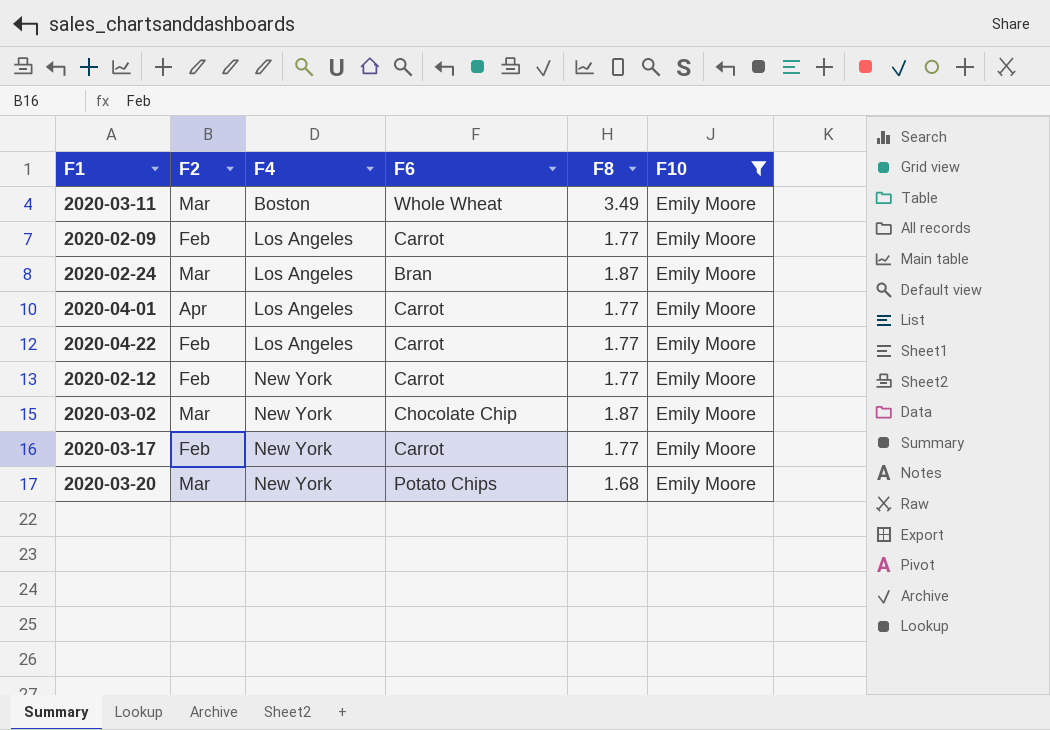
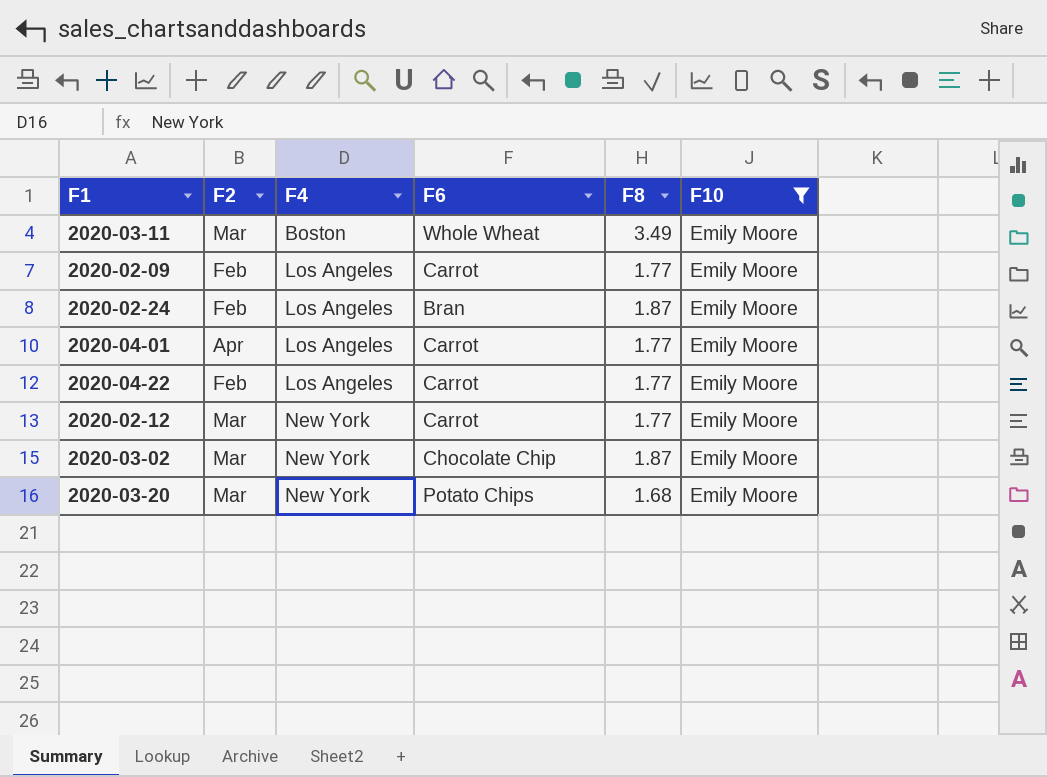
row 2020-03-17: Feb | New York | Carrot | 1.77 | Emily Moore -> none
2020-02-24 | F2: Mar -> Feb
2020-02-12 | F2: Feb -> Mar

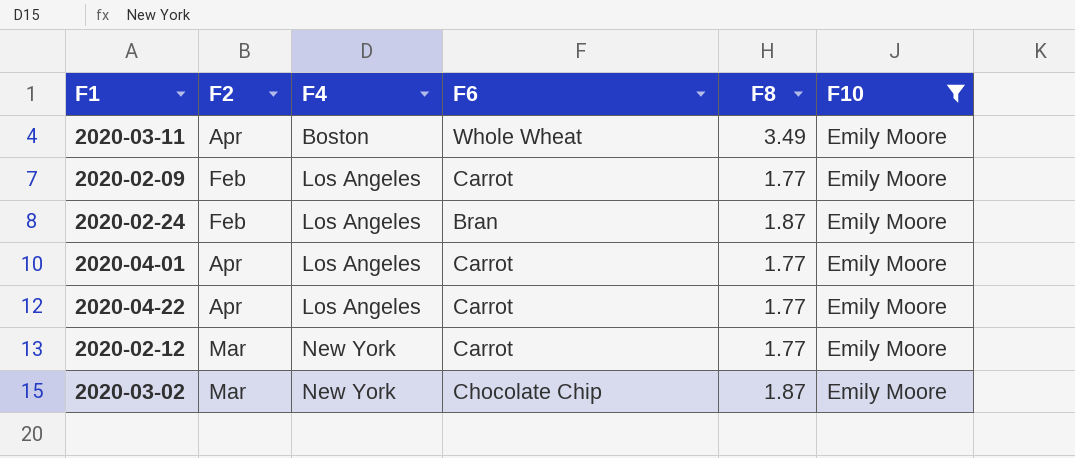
row 2020-03-20: Mar | New York | Potato Chips | 1.68 | Emily Moore -> none
2020-03-11 | F2: Mar -> Apr
2020-04-22 | F2: Feb -> Apr

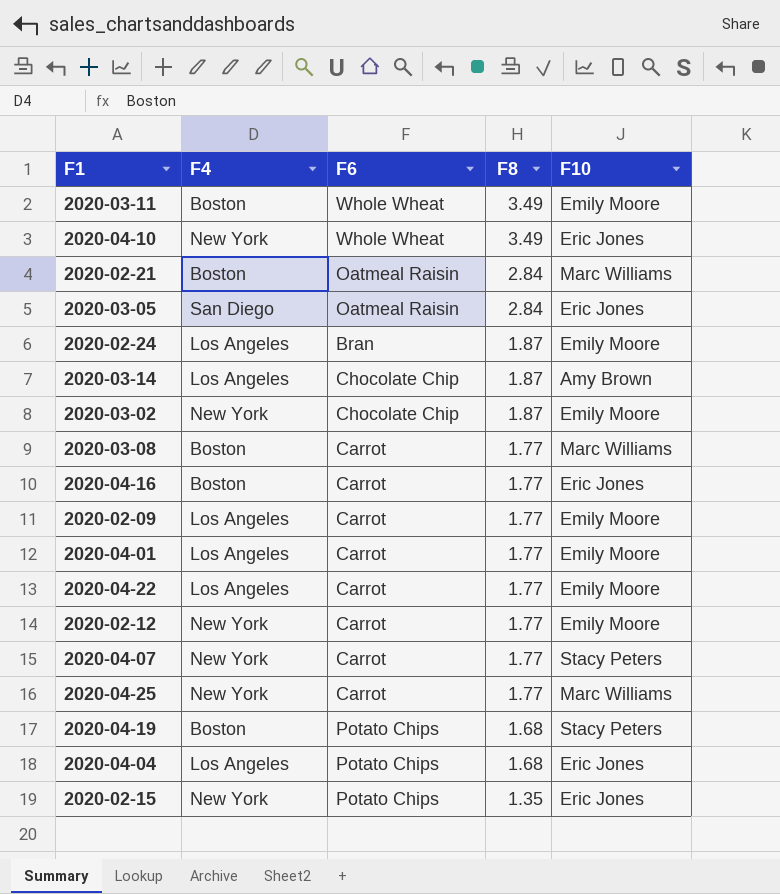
filter: F10 = Emily Moore -> none
row order: F4 ascending -> F8 descending
column F2 | position: 2 -> none

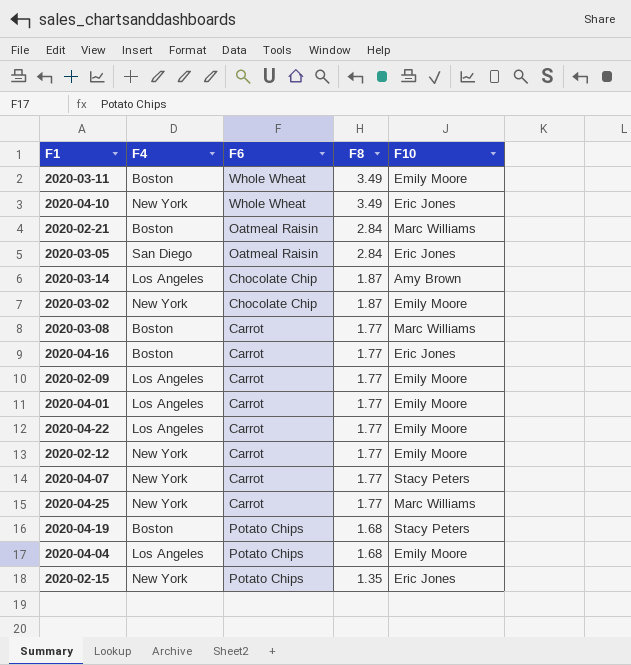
row 2020-02-24: Los Angeles | Bran | 1.87 | Emily Moore -> none
2020-04-04 | F10: Eric Jones -> Emily Moore

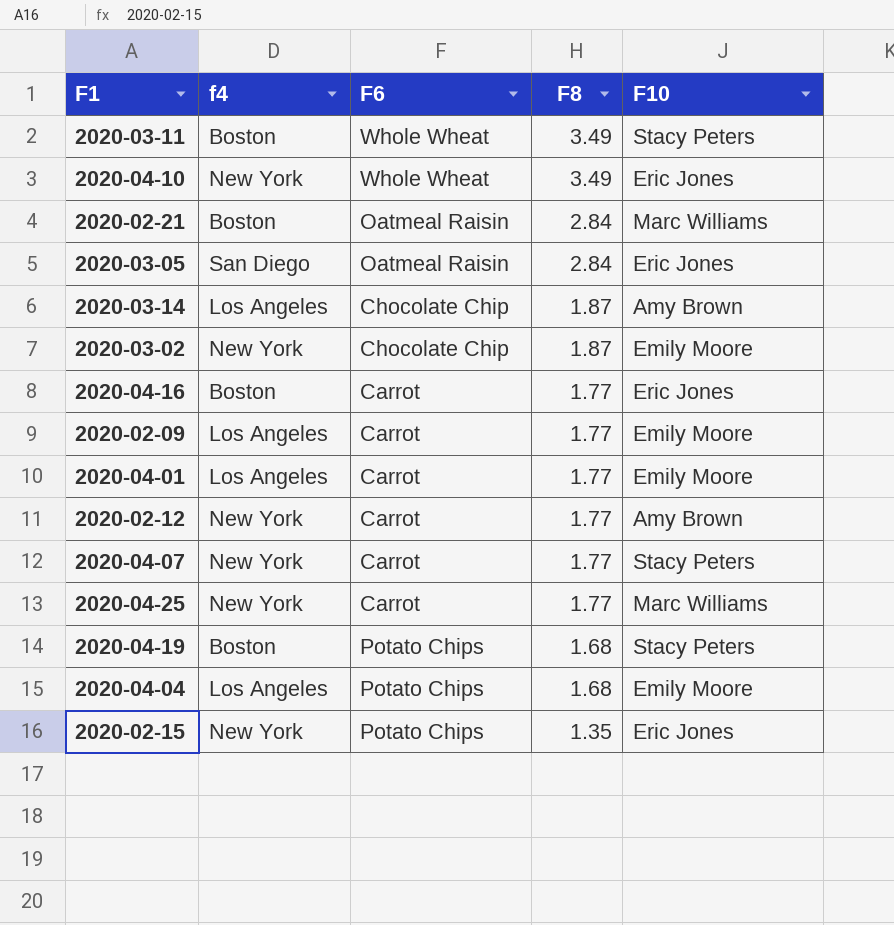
column name: F4 -> f4
row 2020-03-08: Boston | Carrot | 1.77 | Marc Williams -> none
row 2020-04-22: Los Angeles | Carrot | 1.77 | Emily Moore -> none
2020-03-11 | F10: Emily Moore -> Stacy Peters
2020-02-12 | F10: Emily Moore -> Amy Brown

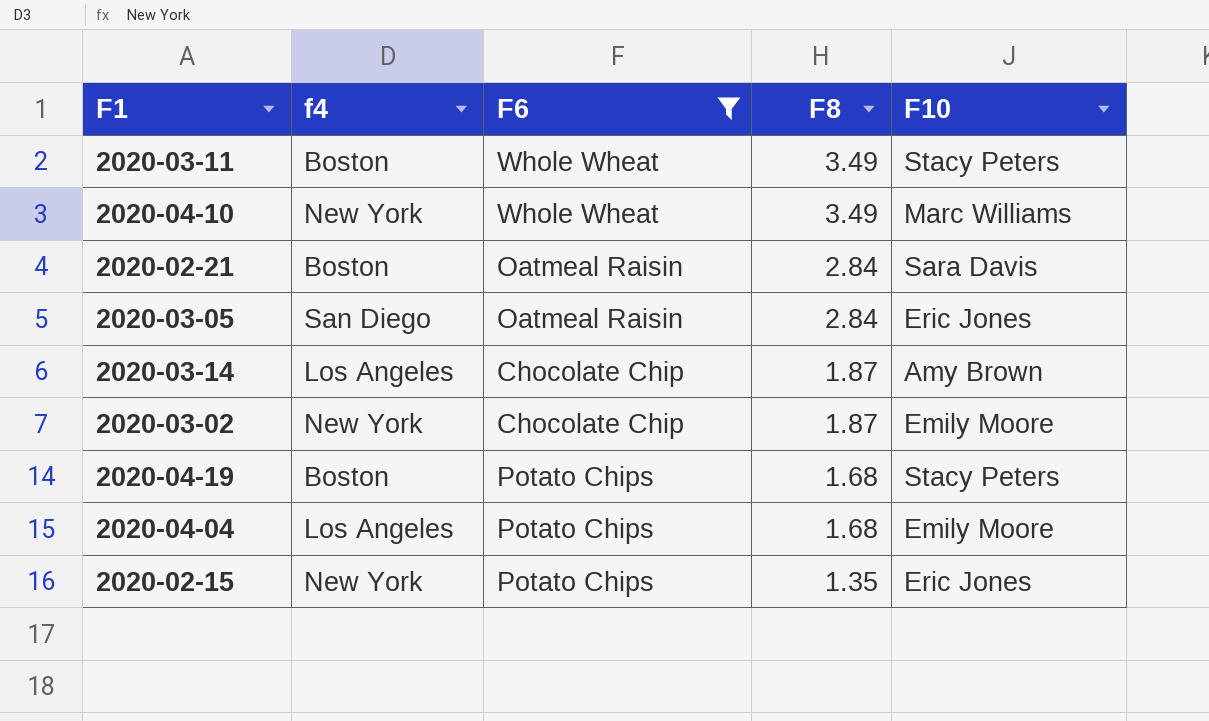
filter: none -> F6 != Carrot
2020-04-10 | F10: Eric Jones -> Marc Williams
2020-02-21 | F10: Marc Williams -> Sara Davis

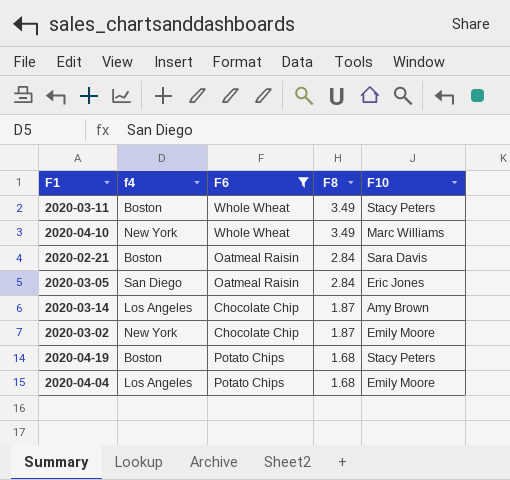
row 2020-02-15: New York | Potato Chips | 1.35 | Eric Jones -> none

